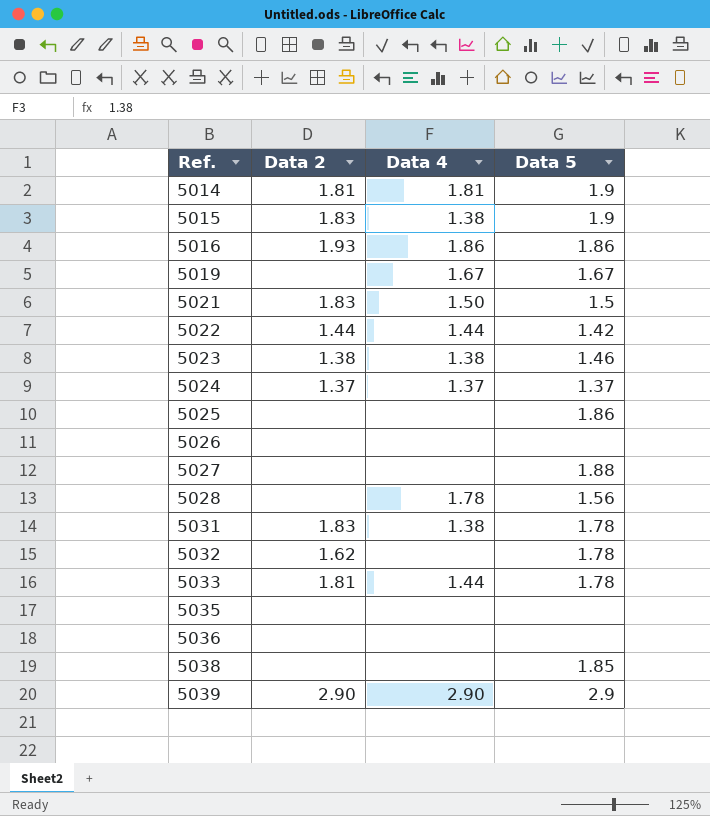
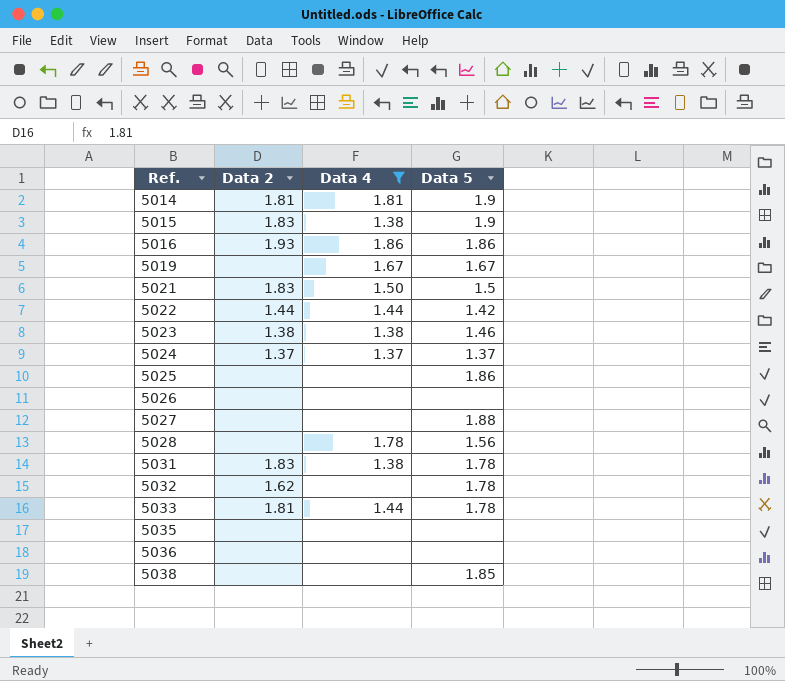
filter: none -> Data 4 != 2.90

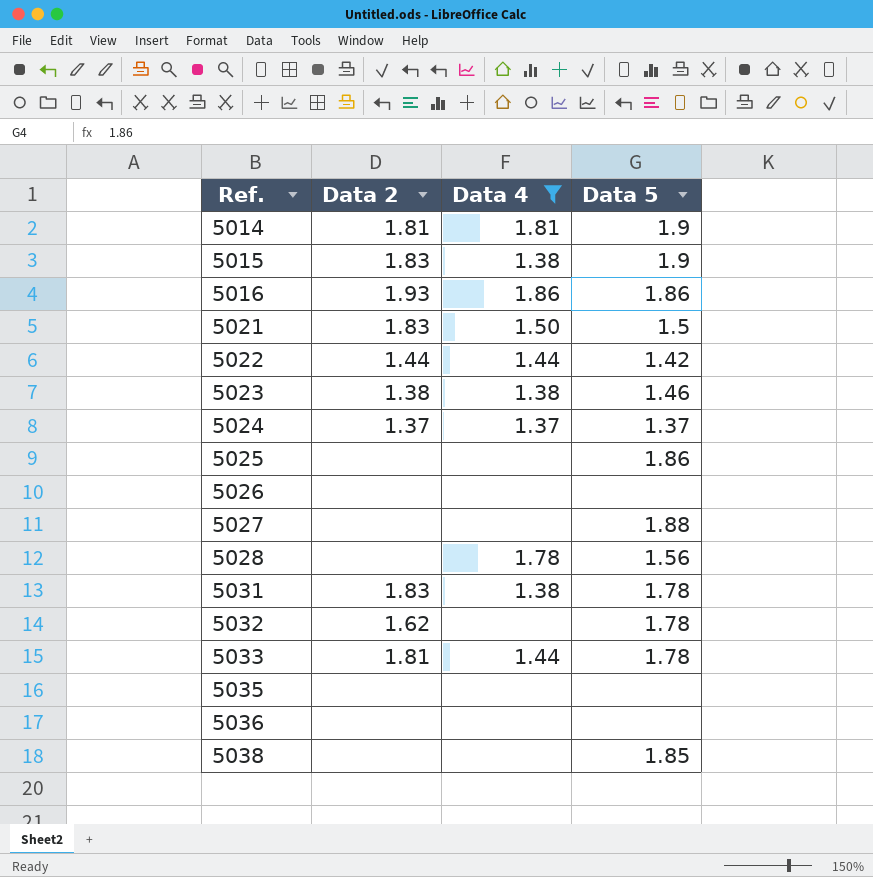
row 5019: none | 1.67 | 1.67 -> none

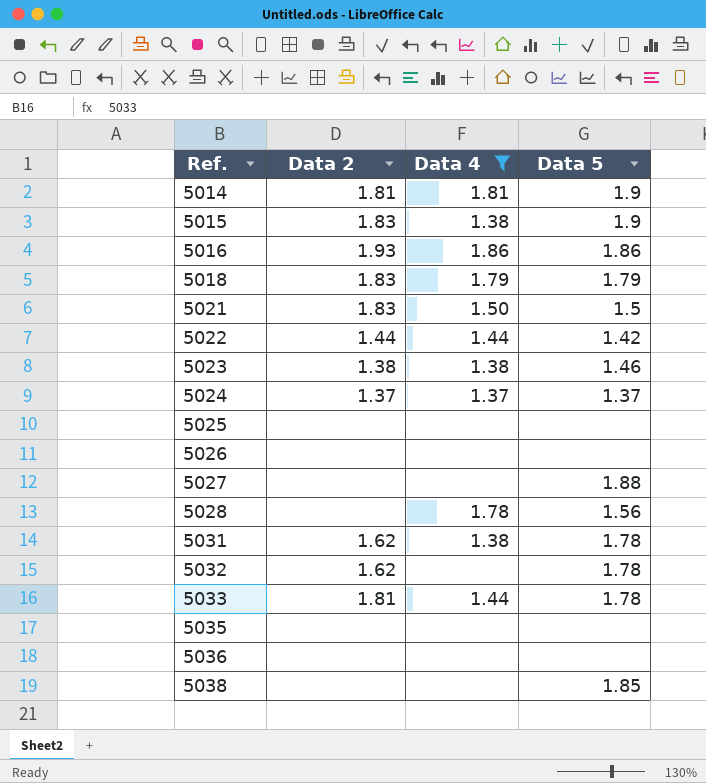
row 5018: none -> 1.83 | 1.79 | 1.79
5025 | Data 5: 1.86 -> none
5031 | Data 2: 1.83 -> 1.62

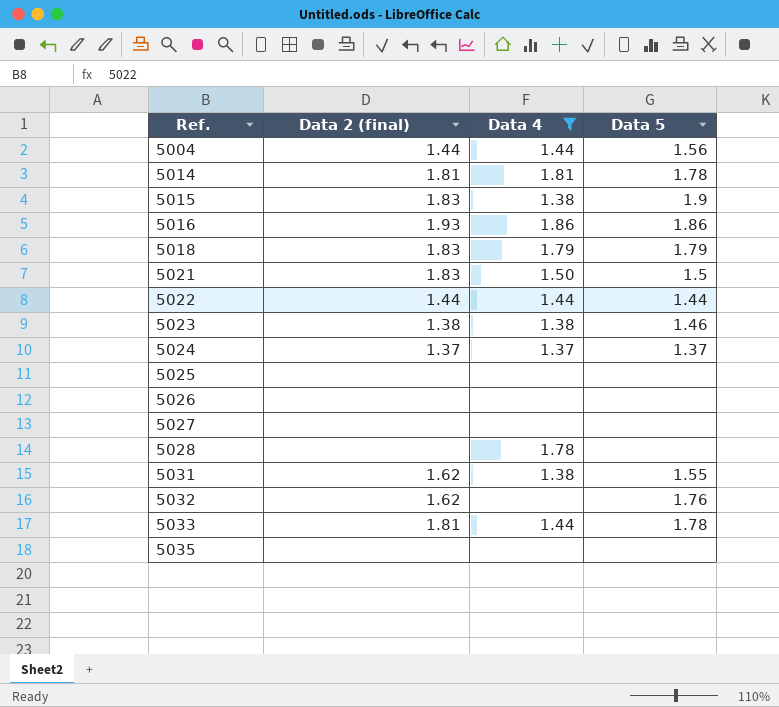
column name: Data 2 -> Data 2 (final)
row 5036: none | none | none -> none
row 5038: none | none | 1.85 -> none
row 5004: none -> 1.44 | 1.44 | 1.56
5014 | Data 5: 1.9 -> 1.78
5022 | Data 5: 1.42 -> 1.44
5027 | Data 5: 1.88 -> none
5028 | Data 5: 1.56 -> none
5031 | Data 5: 1.78 -> 1.55
5032 | Data 5: 1.78 -> 1.76

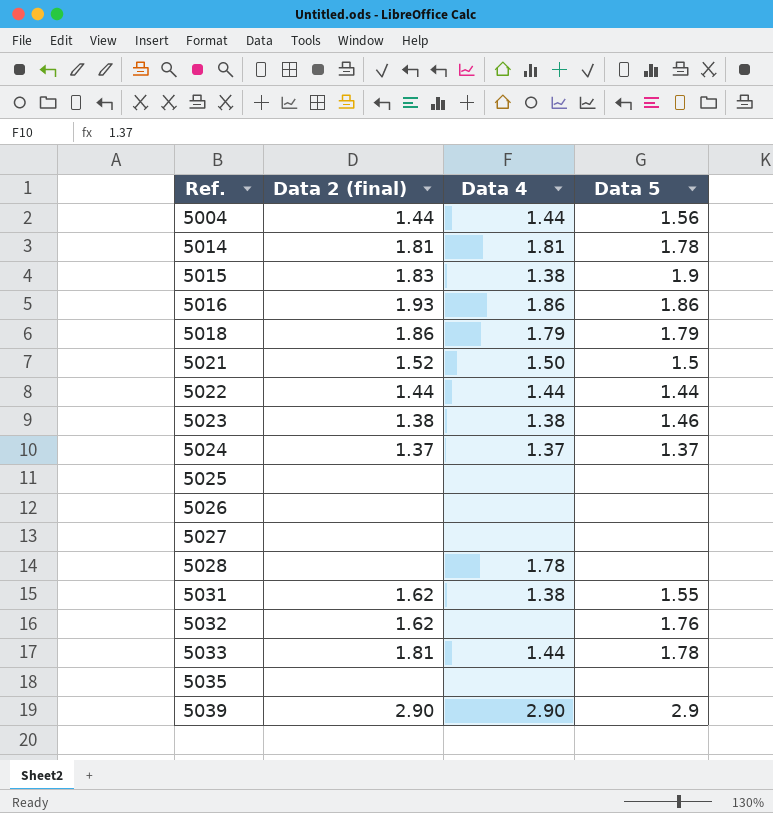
filter: Data 4 != 2.90 -> none
5018 | Data 2 (final): 1.83 -> 1.86
5021 | Data 2 (final): 1.83 -> 1.52

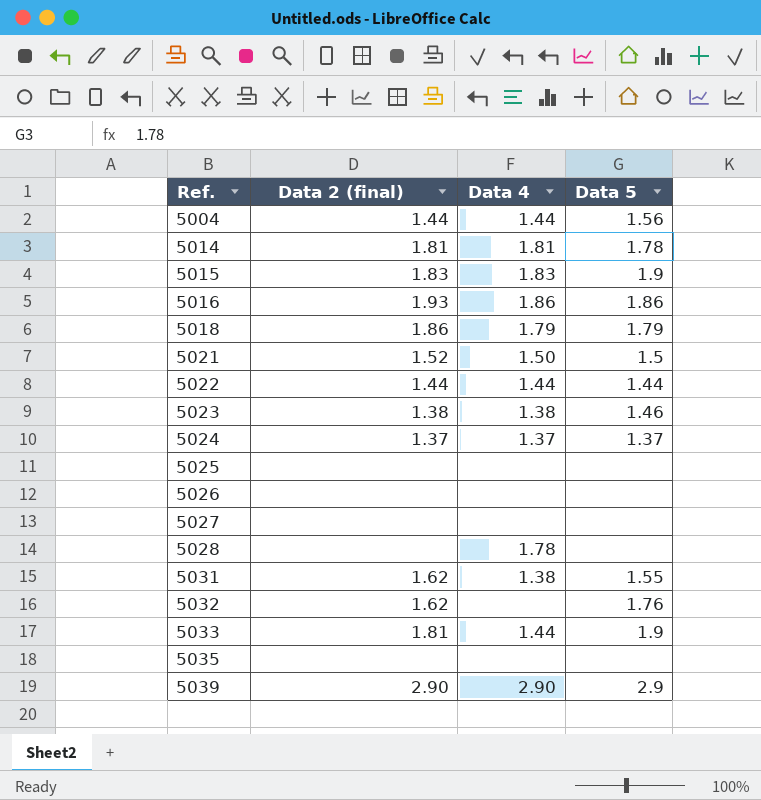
5015 | Data 4: 1.38 -> 1.83
5033 | Data 5: 1.78 -> 1.9

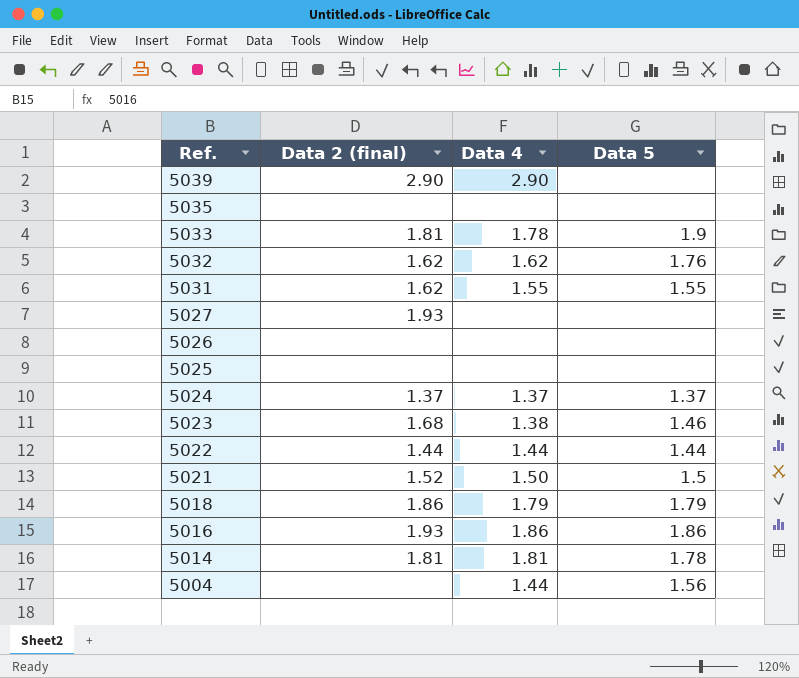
row order: Ref. ascending -> Ref. descending
row 5015: 1.83 | 1.83 | 1.9 -> none
row 5028: none | 1.78 | none -> none
5039 | Data 5: 2.9 -> none
5033 | Data 4: 1.44 -> 1.78
5032 | Data 4: none -> 1.62
5031 | Data 4: 1.38 -> 1.55
5027 | Data 2 (final): none -> 1.93
5023 | Data 2 (final): 1.38 -> 1.68
5004 | Data 2 (final): 1.44 -> none

